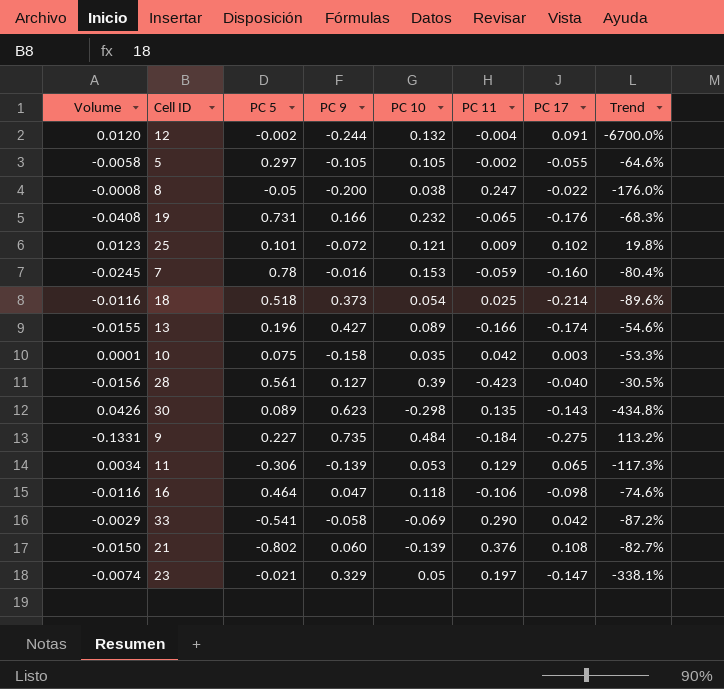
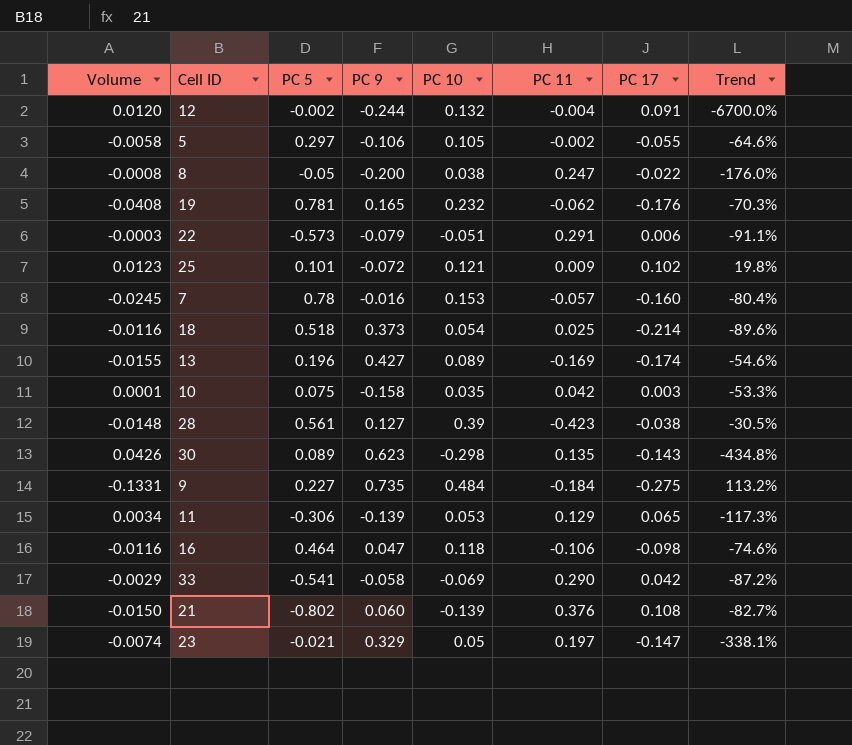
5 | PC 9: -0.105 -> -0.106
19 | PC 5: 0.731 -> 0.781
19 | PC 9: 0.166 -> 0.165
19 | PC 11: -0.065 -> -0.062
19 | Trend: -68.3% -> -70.3%
row 22: none -> -0.0003 | -0.573 | -0.079 | -0.051 | 0.291 | 0.006 | -91.1%
7 | PC 11: -0.059 -> -0.057
13 | PC 11: -0.166 -> -0.169
28 | Volume: -0.0156 -> -0.0148
28 | PC 17: -0.040 -> -0.038

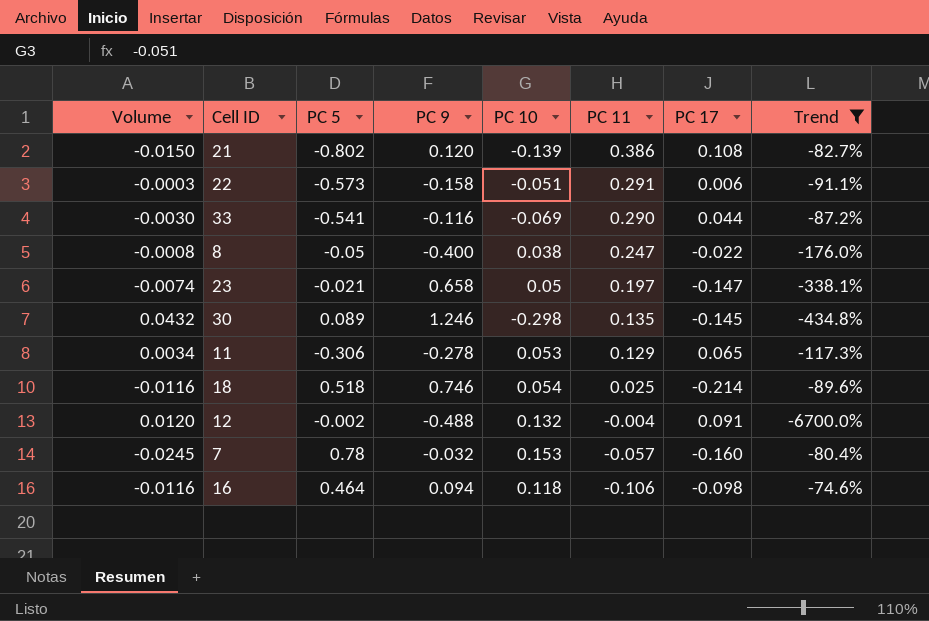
filter: none -> Trend <= -74.6%
row order: none -> PC 11 descending
21 | PC 9: 0.060 -> 0.120
21 | PC 11: 0.376 -> 0.386
22 | PC 9: -0.079 -> -0.158
33 | Volume: -0.0029 -> -0.0030
33 | PC 9: -0.058 -> -0.116
33 | PC 17: 0.042 -> 0.044
8 | PC 9: -0.200 -> -0.400
23 | PC 9: 0.329 -> 0.658
30 | Volume: 0.0426 -> 0.0432
30 | PC 9: 0.623 -> 1.246
30 | PC 17: -0.143 -> -0.145
11 | PC 9: -0.139 -> -0.278
18 | PC 9: 0.373 -> 0.746
12 | PC 9: -0.244 -> -0.488
7 | PC 9: -0.016 -> -0.032
16 | PC 9: 0.047 -> 0.094

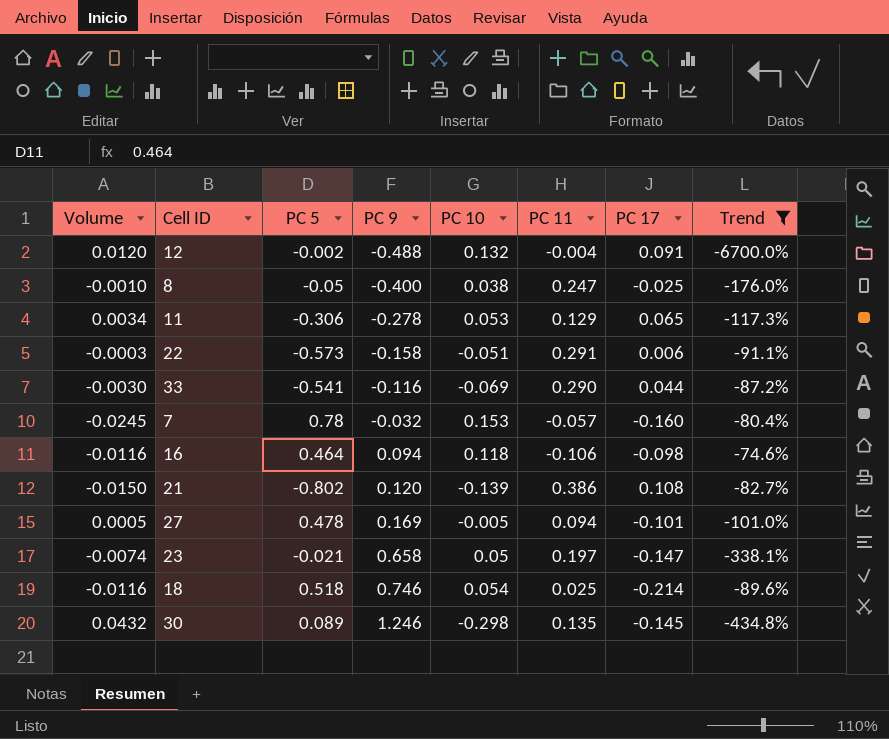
row order: PC 11 descending -> PC 9 ascending
8 | Volume: -0.0008 -> -0.0010
8 | PC 17: -0.022 -> -0.025
row 27: none -> 0.0005 | 0.478 | 0.169 | -0.005 | 0.094 | -0.101 | -101.0%

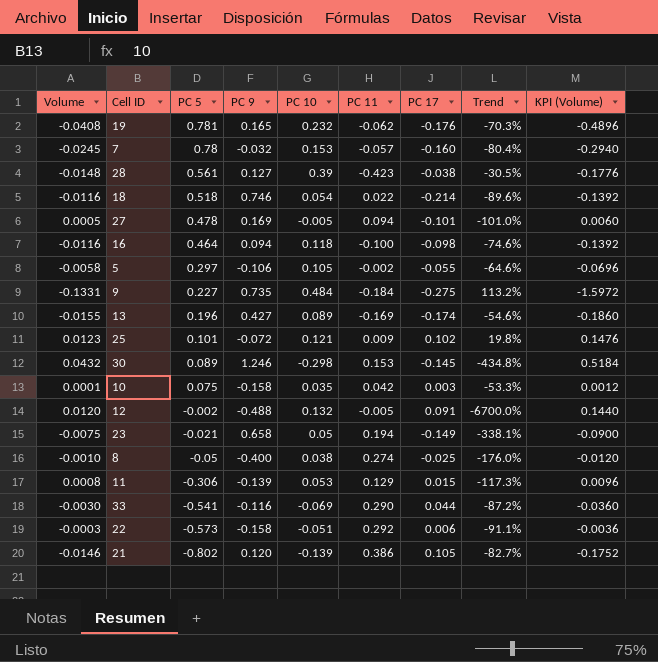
filter: Trend <= -74.6% -> none
row order: PC 9 ascending -> PC 5 descending
column KPI (Volume) | formula: none -> [Volume] * 12
18 | PC 11: 0.025 -> 0.022
16 | PC 11: -0.106 -> -0.100
30 | PC 11: 0.135 -> 0.153
12 | PC 11: -0.004 -> -0.005
23 | Volume: -0.0074 -> -0.0075
23 | PC 11: 0.197 -> 0.194
23 | PC 17: -0.147 -> -0.149
8 | PC 11: 0.247 -> 0.274
11 | Volume: 0.0034 -> 0.0008
11 | PC 9: -0.278 -> -0.139
11 | PC 17: 0.065 -> 0.015
22 | PC 11: 0.291 -> 0.292
21 | Volume: -0.0150 -> -0.0146
21 | PC 17: 0.108 -> 0.105

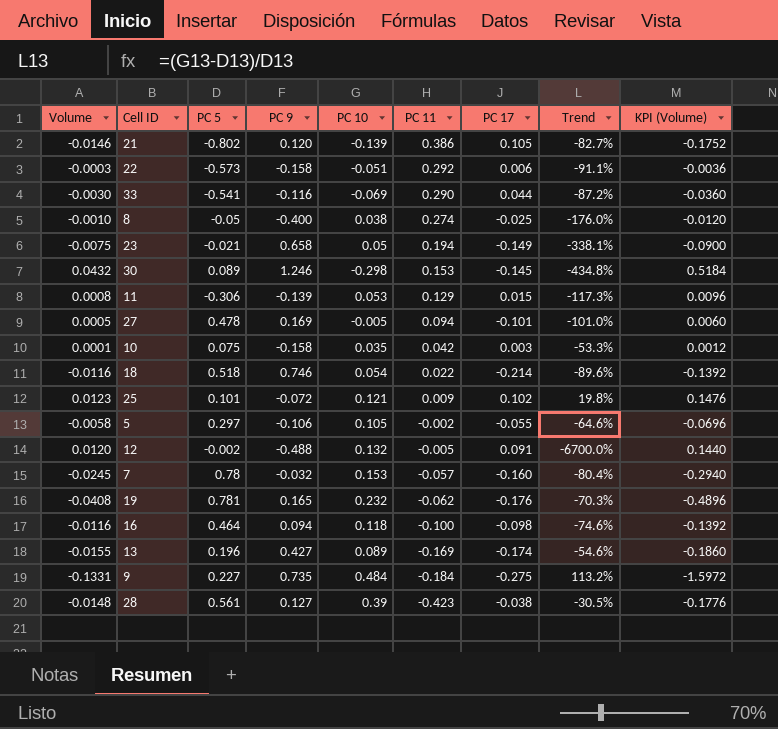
row order: PC 5 descending -> PC 11 descending

